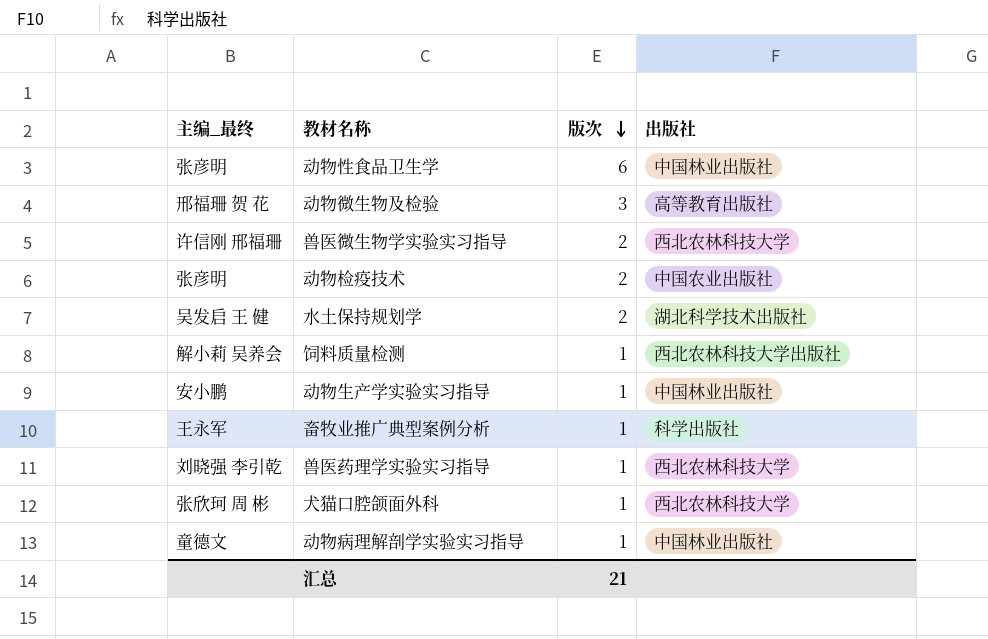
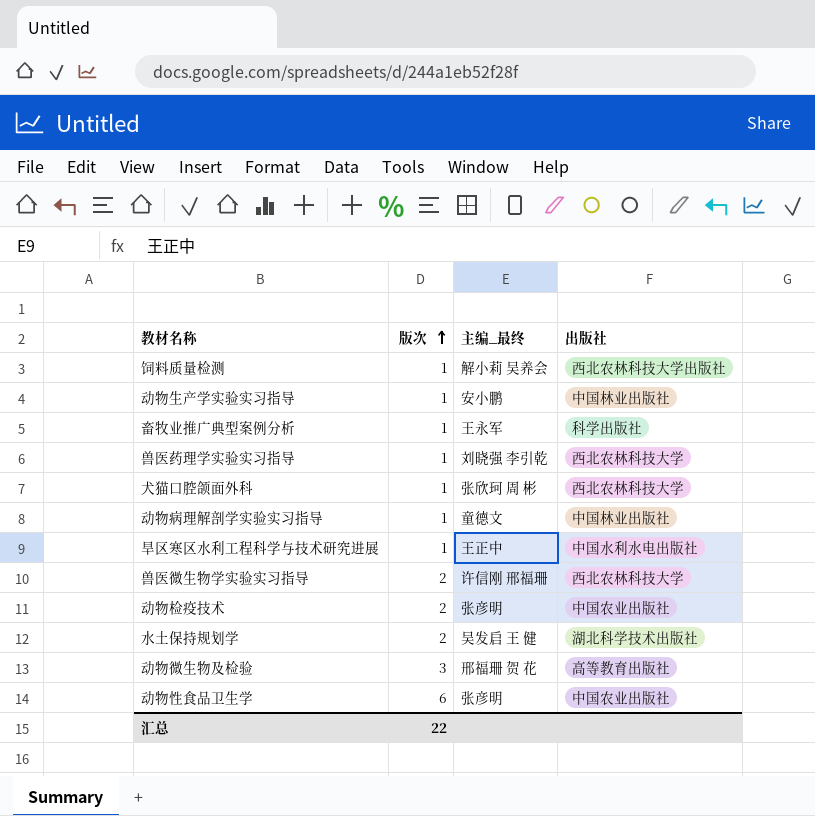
row order: 版次 descending -> 版次 ascending
column 主编_最终 | position: 1 -> 3
row 旱区寒区水利工程科学与技术研究进展: none -> 1 | 王正中 | 中国水利水电出版社
动物性食品卫生学 | 出版社: 中国林业出版社 -> 中国农业出版社
汇总 | 版次: 21 -> 22

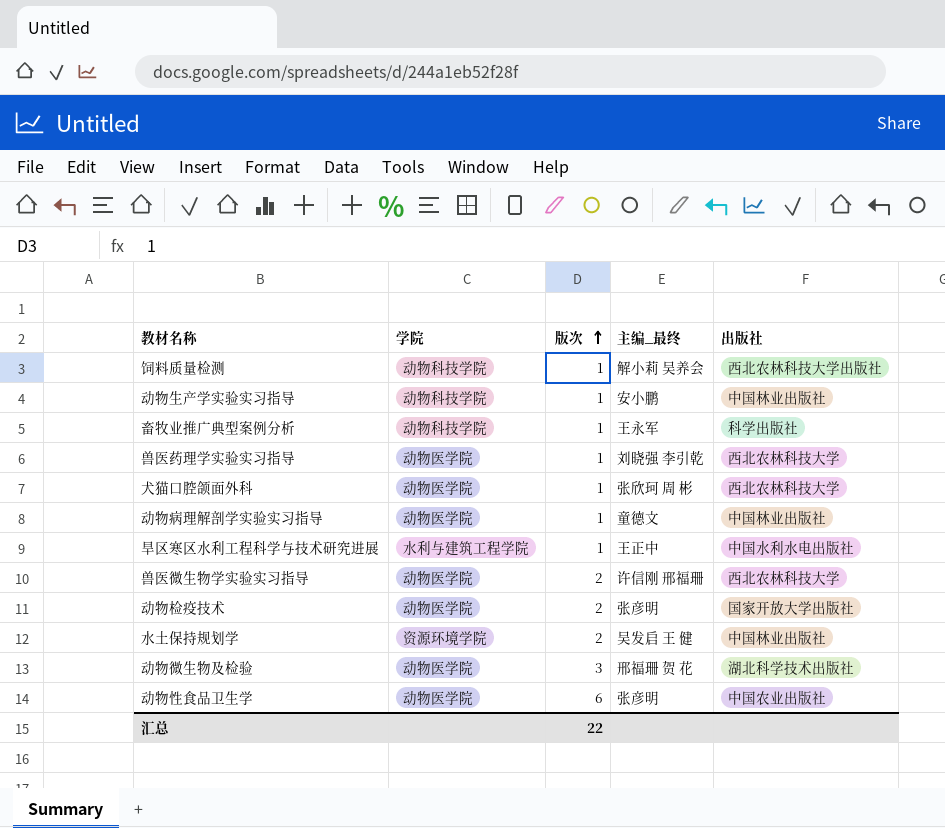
column 学院 | position: none -> 2
动物检疫技术 | 出版社: 中国农业出版社 -> 国家开放大学出版社
水土保持规划学 | 出版社: 湖北科学技术出版社 -> 中国林业出版社
动物微生物及检验 | 出版社: 高等教育出版社 -> 湖北科学技术出版社

